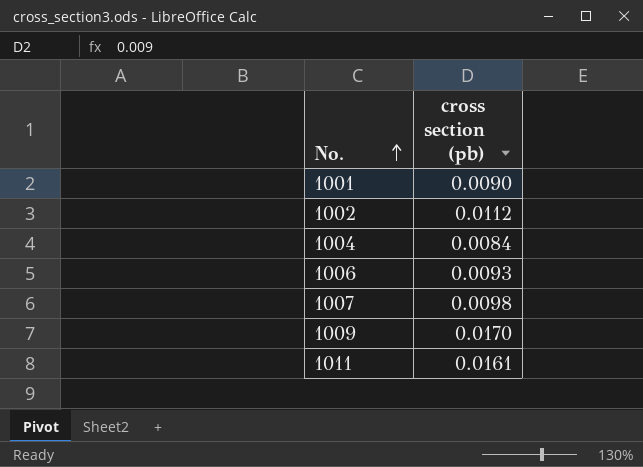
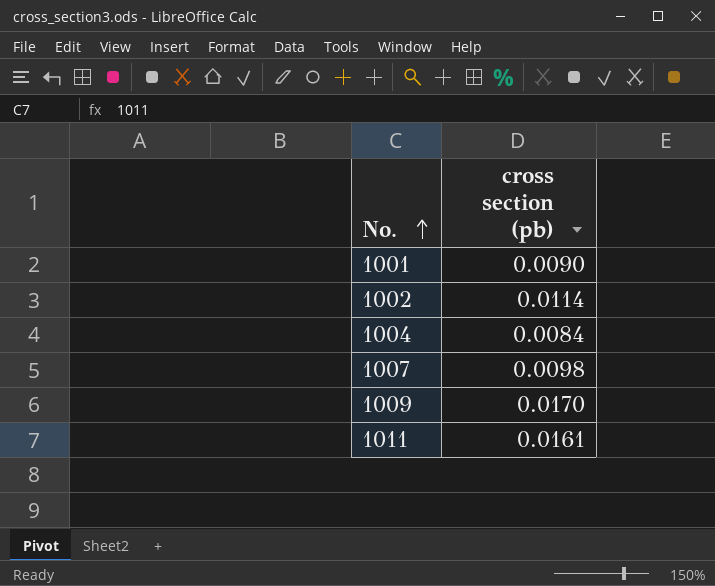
row 1006: 0.0093 -> none
1002 | cross section (pb): 0.0112 -> 0.0114

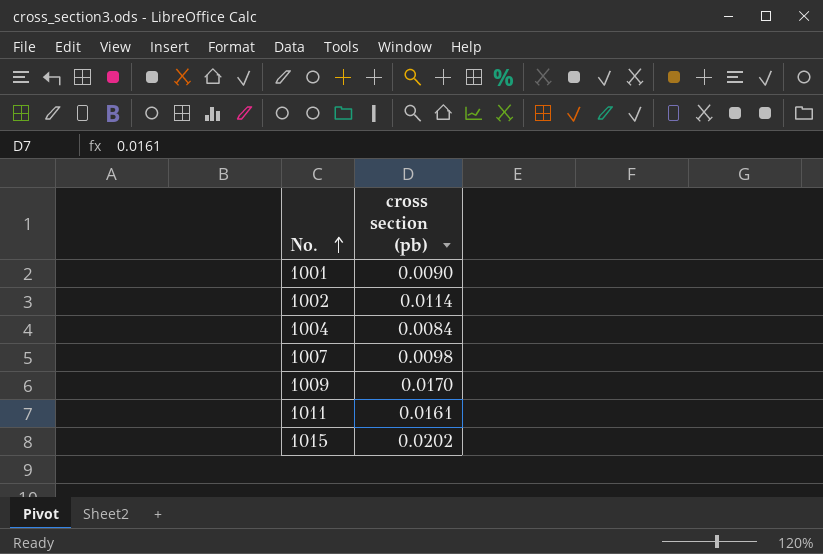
row 1015: none -> 0.0202

